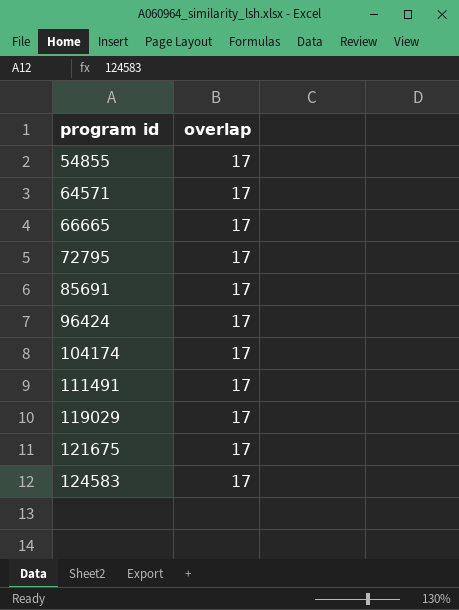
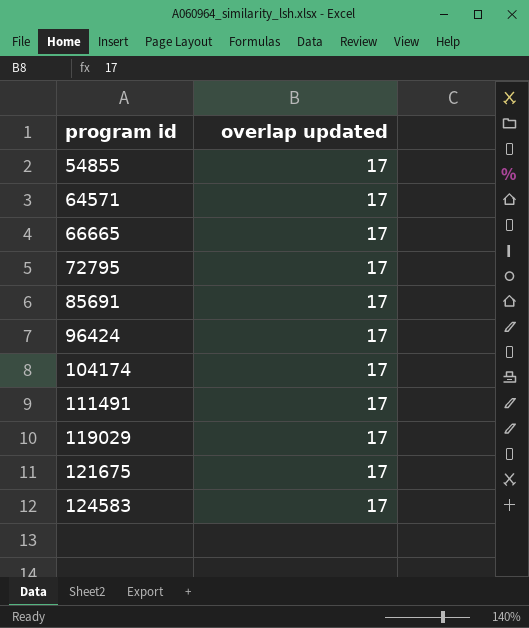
column name: overlap -> overlap updated

